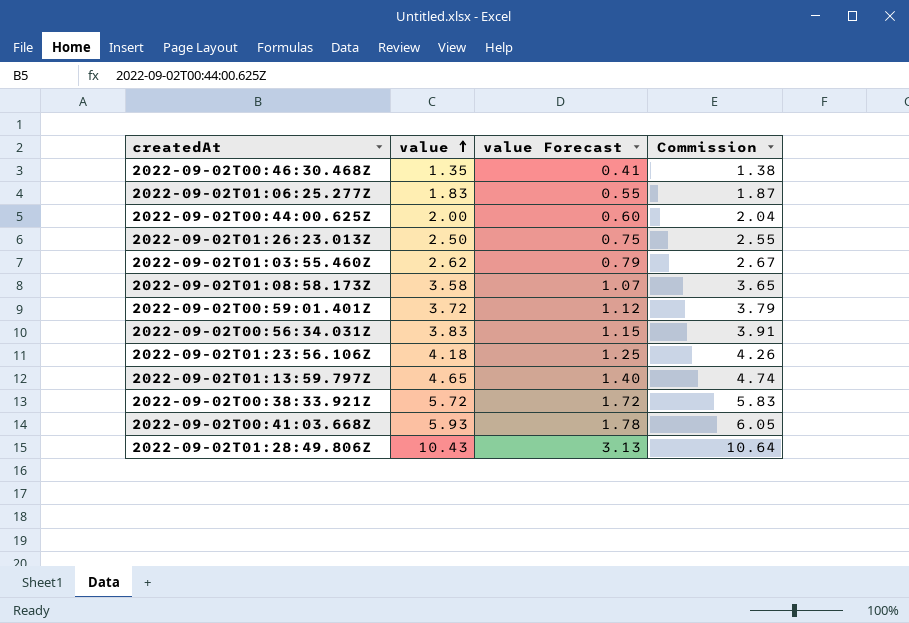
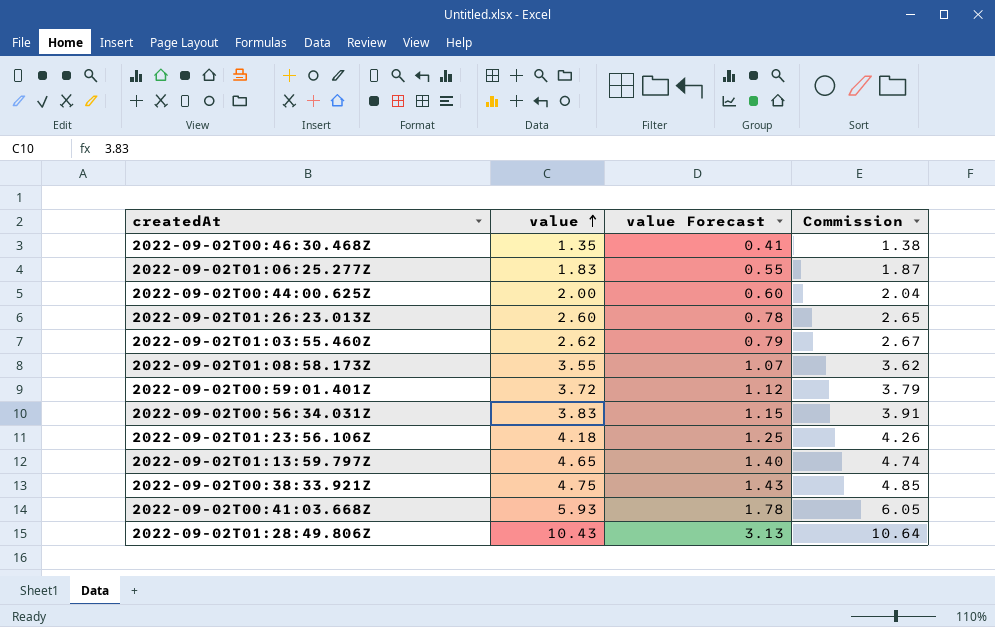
2022-09-02T01:26:23.013Z | value: 2.50 -> 2.60
2022-09-02T01:26:23.013Z | value Forecast: 0.75 -> 0.78
2022-09-02T01:26:23.013Z | Commission: 2.55 -> 2.65
2022-09-02T01:08:58.173Z | value: 3.58 -> 3.55
2022-09-02T01:08:58.173Z | Commission: 3.65 -> 3.62
2022-09-02T00:38:33.921Z | value: 5.72 -> 4.75
2022-09-02T00:38:33.921Z | value Forecast: 1.72 -> 1.43
2022-09-02T00:38:33.921Z | Commission: 5.83 -> 4.85

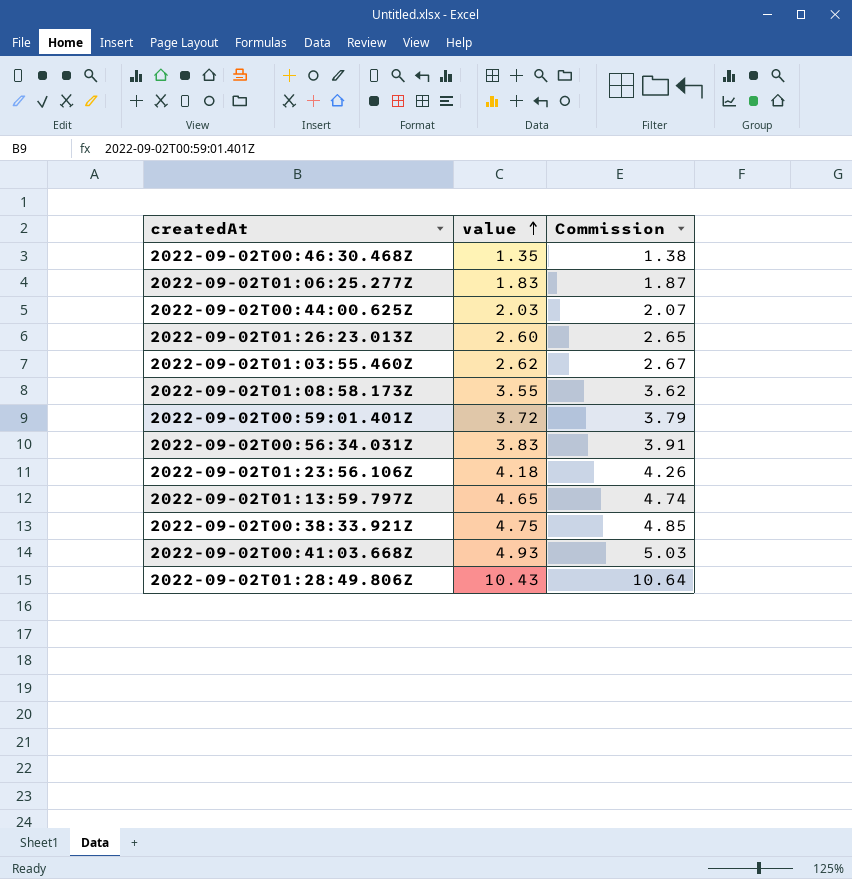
column value Forecast | formula: [value] * 0.3 -> none
2022-09-02T00:44:00.625Z | value: 2.00 -> 2.03
2022-09-02T00:44:00.625Z | Commission: 2.04 -> 2.07
2022-09-02T00:41:03.668Z | value: 5.93 -> 4.93
2022-09-02T00:41:03.668Z | Commission: 6.05 -> 5.03

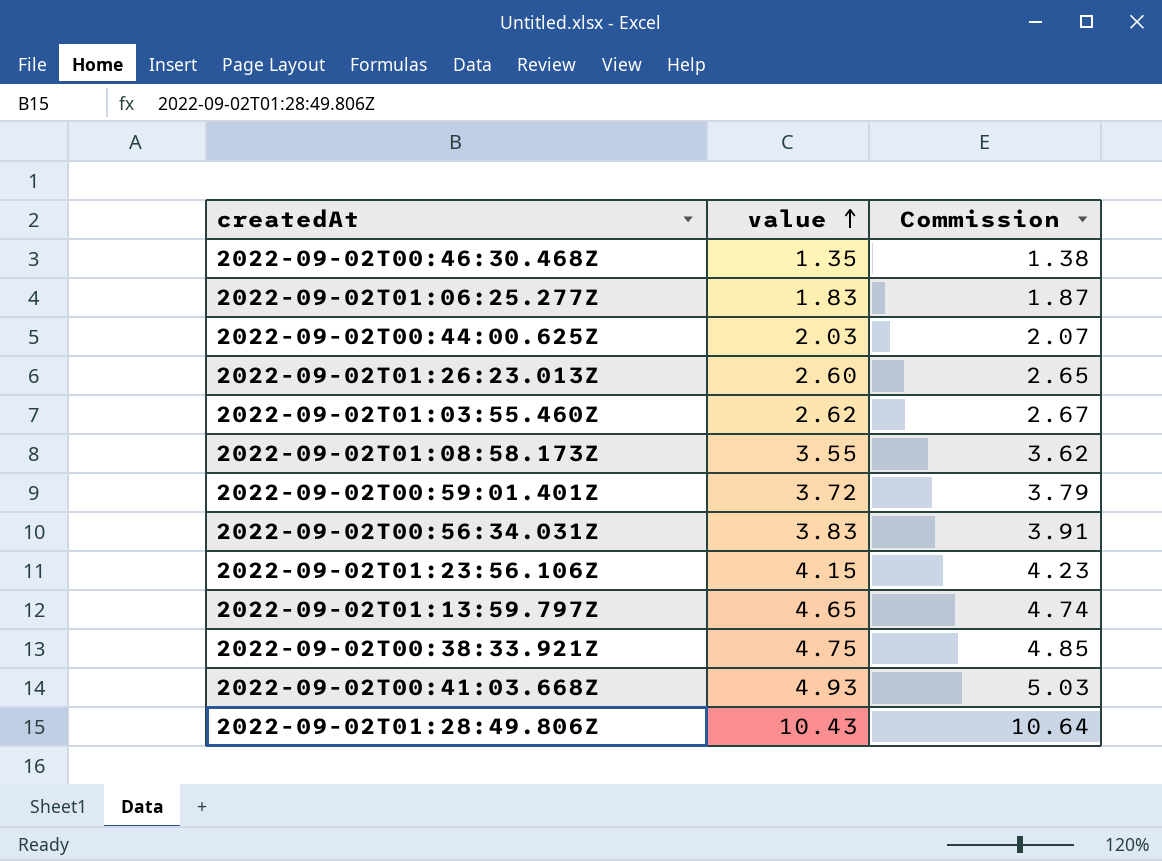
2022-09-02T01:23:56.106Z | value: 4.18 -> 4.15
2022-09-02T01:23:56.106Z | Commission: 4.26 -> 4.23

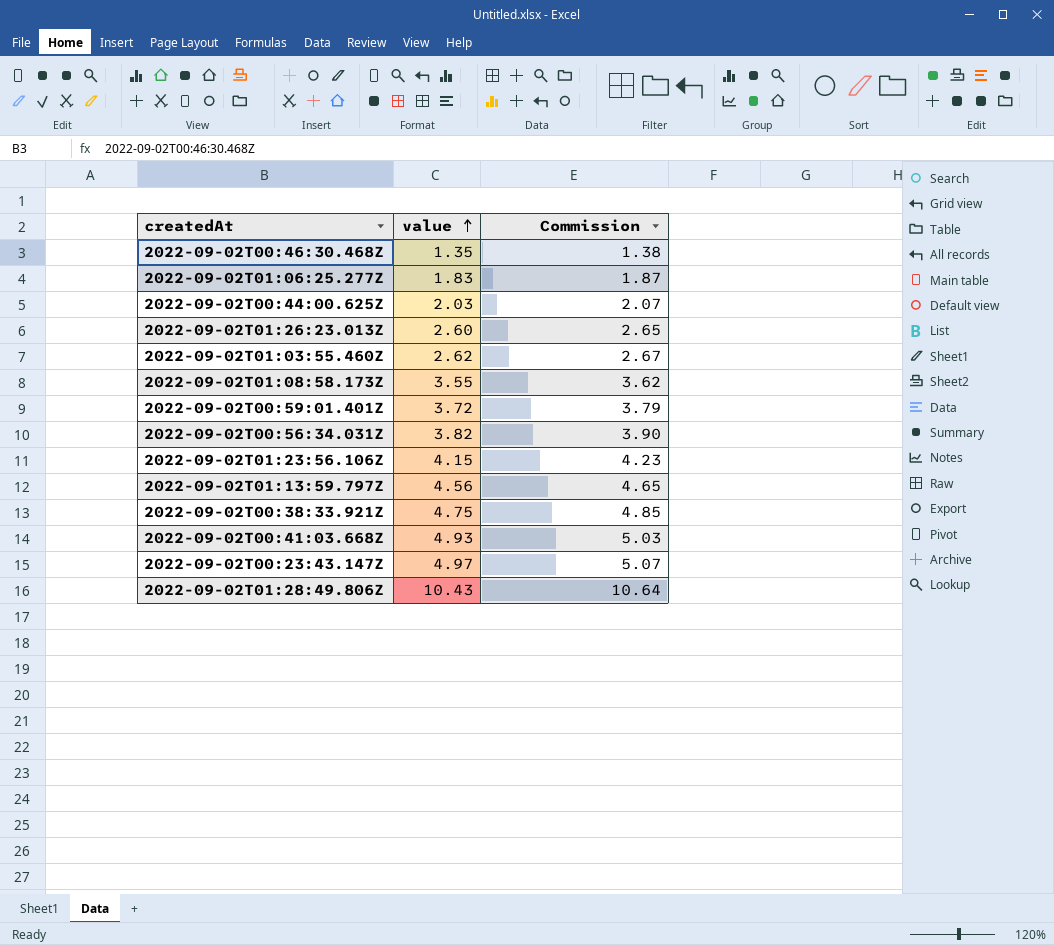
2022-09-02T00:56:34.031Z | value: 3.83 -> 3.82
2022-09-02T00:56:34.031Z | Commission: 3.91 -> 3.90
2022-09-02T01:13:59.797Z | value: 4.65 -> 4.56
2022-09-02T01:13:59.797Z | Commission: 4.74 -> 4.65
row 2022-09-02T00:23:43.147Z: none -> 4.97 | 5.07

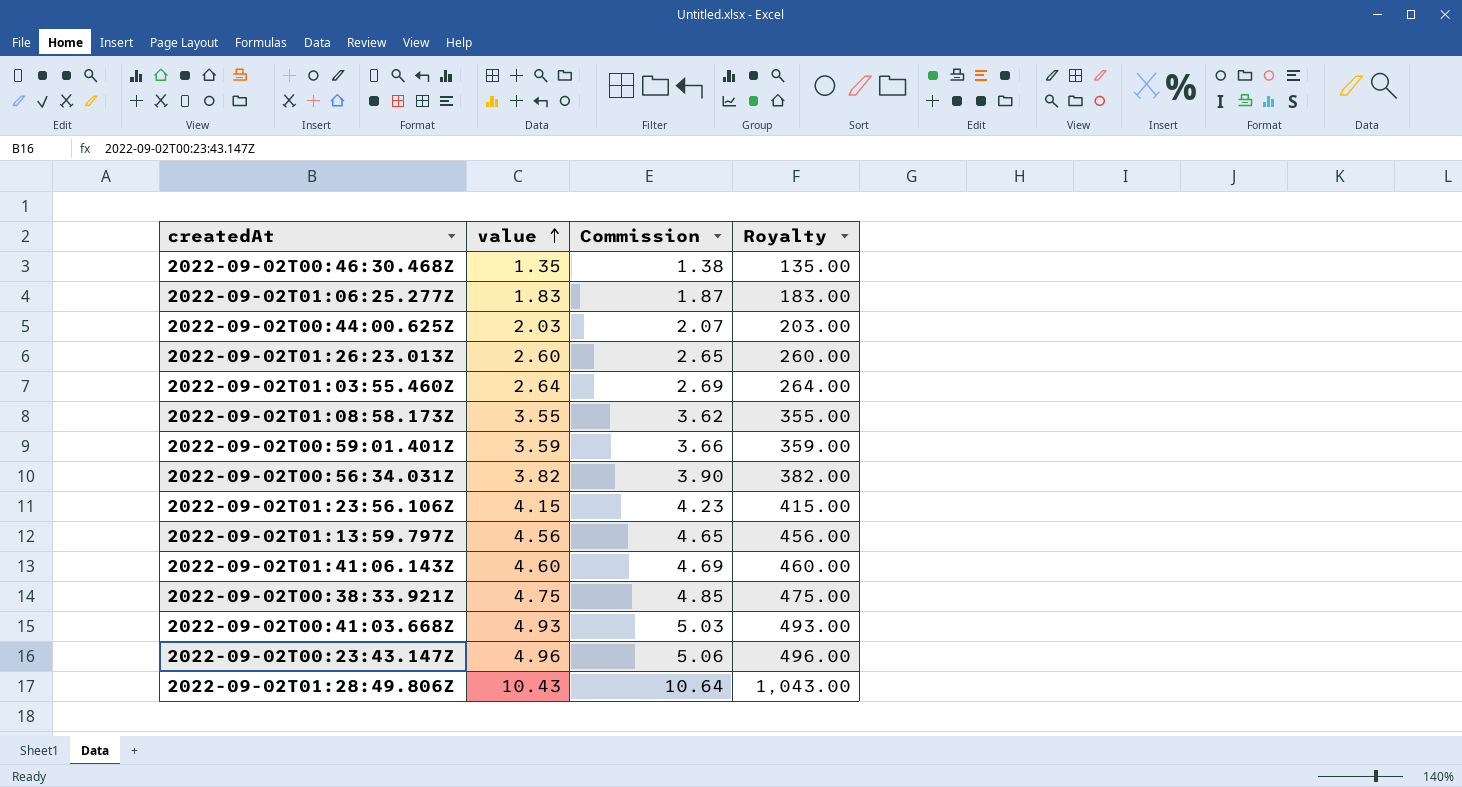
column Royalty | formula: none -> [value] * 100
2022-09-02T01:03:55.460Z | value: 2.62 -> 2.64
2022-09-02T01:03:55.460Z | Commission: 2.67 -> 2.69
2022-09-02T00:59:01.401Z | value: 3.72 -> 3.59
2022-09-02T00:59:01.401Z | Commission: 3.79 -> 3.66
row 2022-09-02T01:41:06.143Z: none -> 4.60 | 4.69 | 460.00
2022-09-02T00:23:43.147Z | value: 4.97 -> 4.96
2022-09-02T00:23:43.147Z | Commission: 5.07 -> 5.06

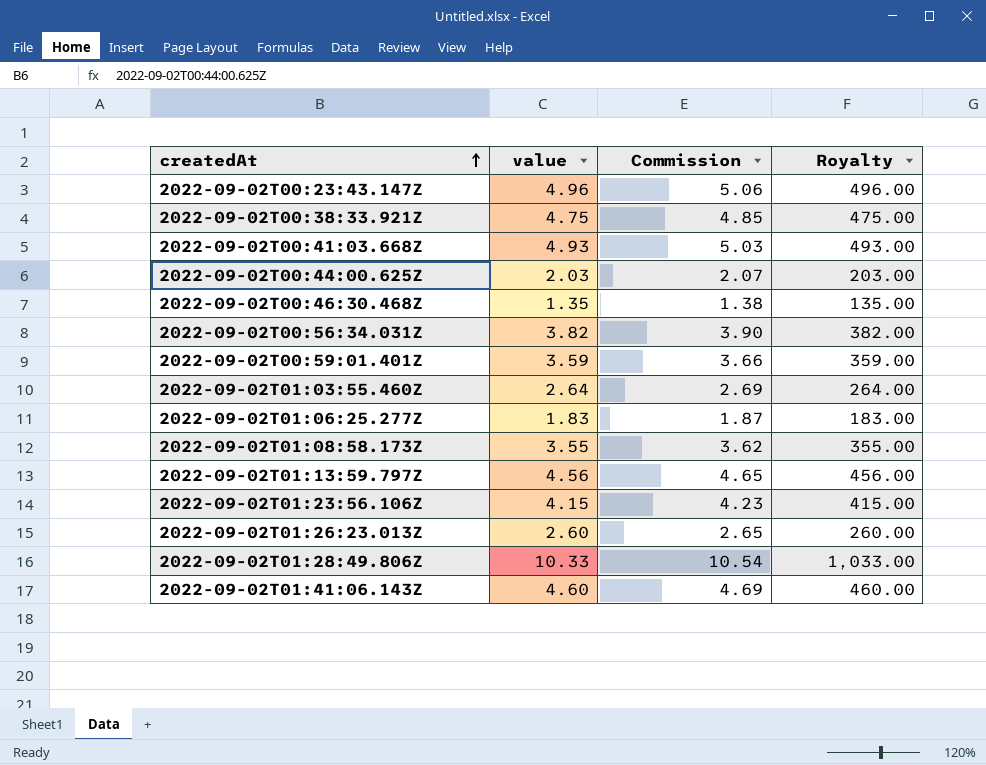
row order: value ascending -> createdAt ascending
2022-09-02T01:28:49.806Z | value: 10.43 -> 10.33
2022-09-02T01:28:49.806Z | Commission: 10.64 -> 10.54
2022-09-02T01:28:49.806Z | Royalty: 1,043.00 -> 1,033.00

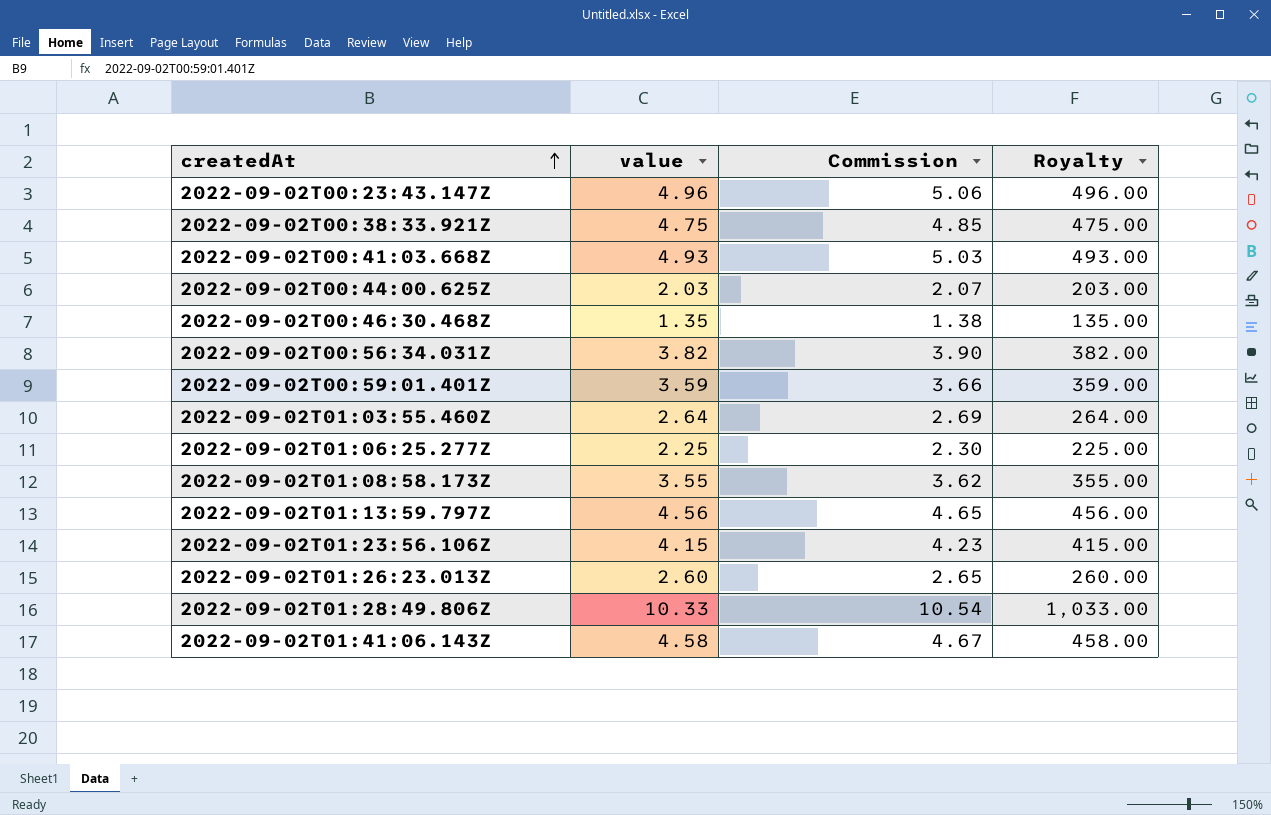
2022-09-02T01:06:25.277Z | value: 1.83 -> 2.25
2022-09-02T01:06:25.277Z | Commission: 1.87 -> 2.30
2022-09-02T01:06:25.277Z | Royalty: 183.00 -> 225.00
2022-09-02T01:41:06.143Z | value: 4.60 -> 4.58
2022-09-02T01:41:06.143Z | Commission: 4.69 -> 4.67
2022-09-02T01:41:06.143Z | Royalty: 460.00 -> 458.00

